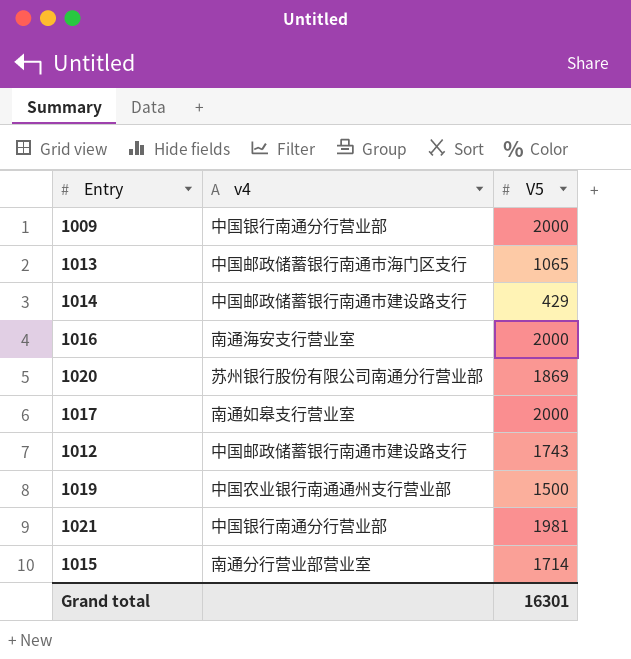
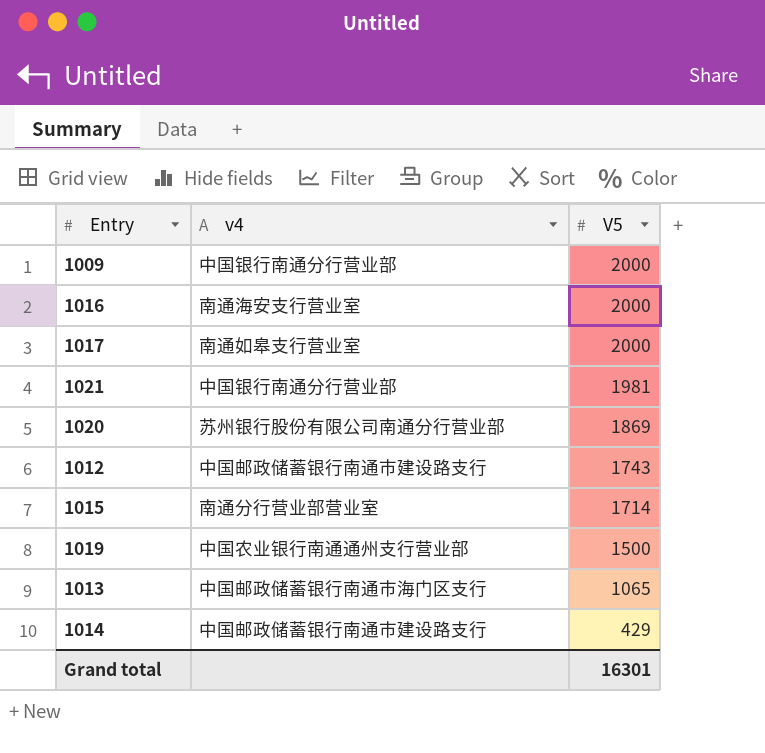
row order: none -> V5 descending

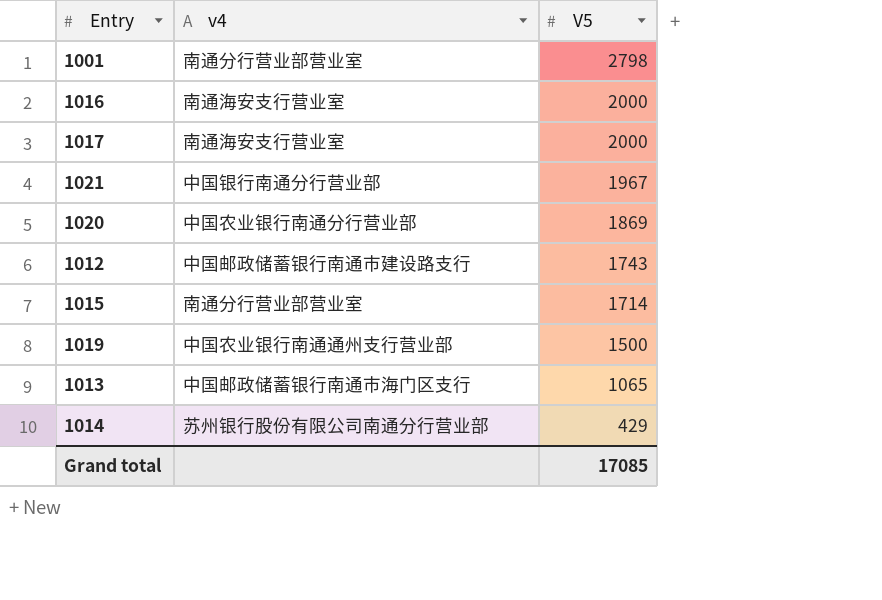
row 1009: 中国银行南通分行营业部 | 2000 -> none
row 1001: none -> 南通分行营业部营业室 | 2798
1017 | v4: 南通如皋支行营业室 -> 南通海安支行营业室
1021 | V5: 1981 -> 1967
1020 | v4: 苏州银行股份有限公司南通分行营业部 -> 中国农业银行南通分行营业部
1014 | v4: 中国邮政储蓄银行南通市建设路支行 -> 苏州银行股份有限公司南通分行营业部
Grand total | V5: 16301 -> 17085

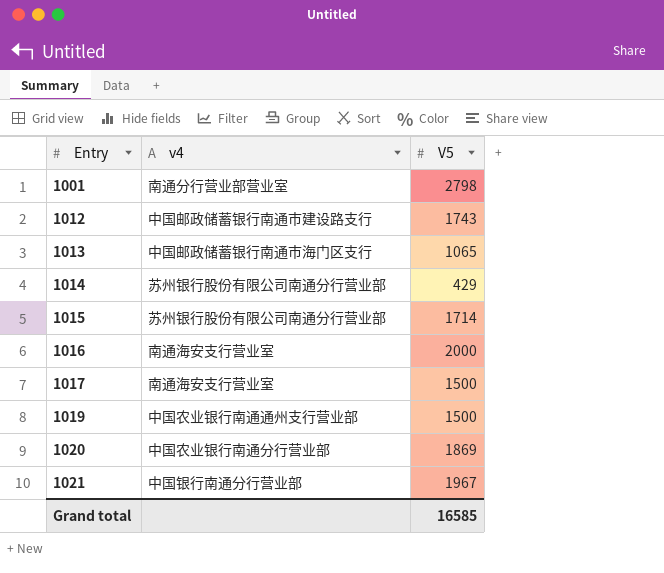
row order: V5 descending -> Entry ascending
1015 | v4: 南通分行营业部营业室 -> 苏州银行股份有限公司南通分行营业部
1017 | V5: 2000 -> 1500
Grand total | V5: 17085 -> 16585

